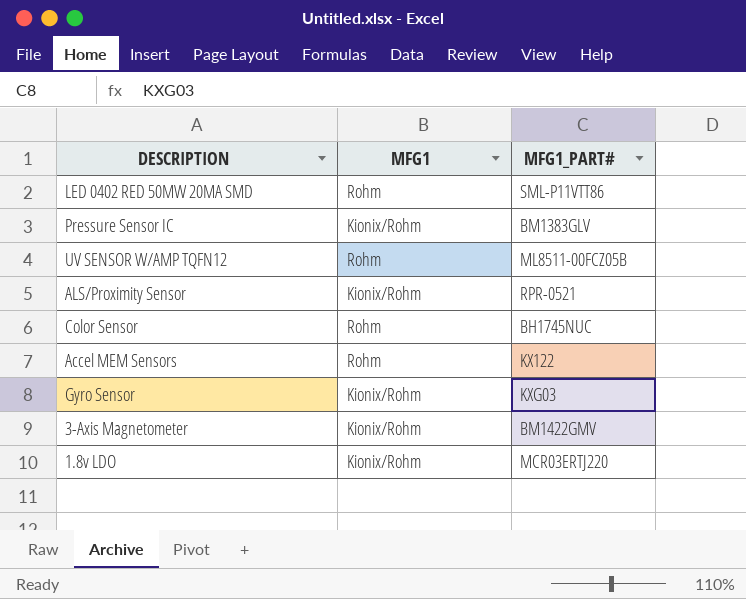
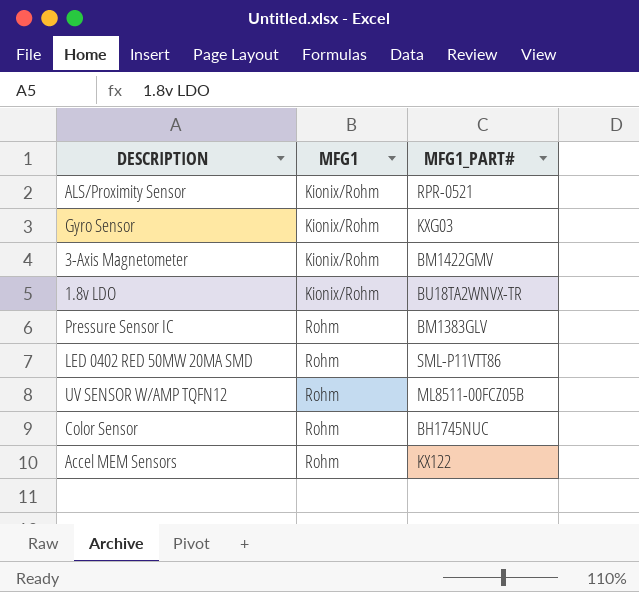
row order: none -> MFG1 ascending
1.8v LDO | MFG1_PART#: MCR03ERTJ220 -> BU18TA2WNVX-TR
Pressure Sensor IC | MFG1: Kionix/Rohm -> Rohm

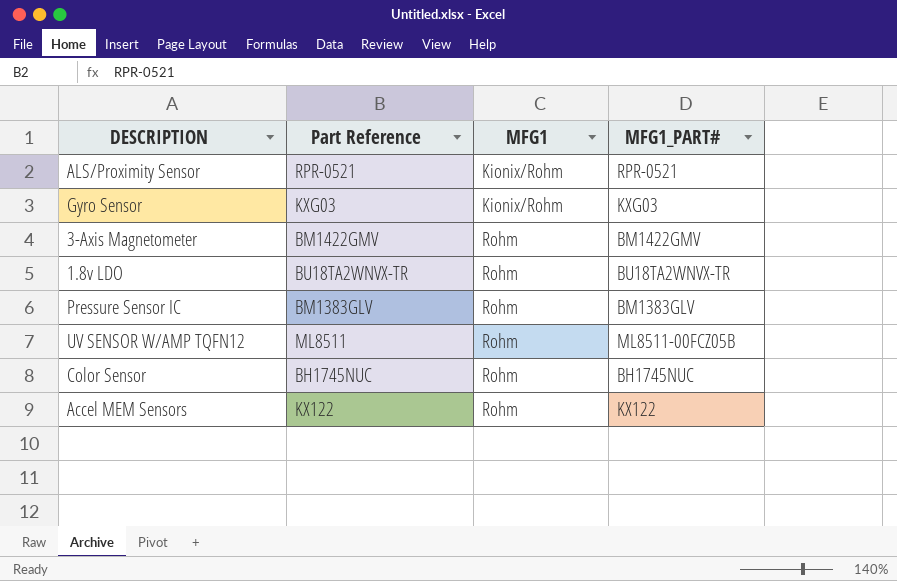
column Part Reference | position: none -> 2
row LED 0402 RED 50MW 20MA SMD: Rohm | SML-P11VTT86 -> none
3-Axis Magnetometer | MFG1: Kionix/Rohm -> Rohm
1.8v LDO | MFG1: Kionix/Rohm -> Rohm

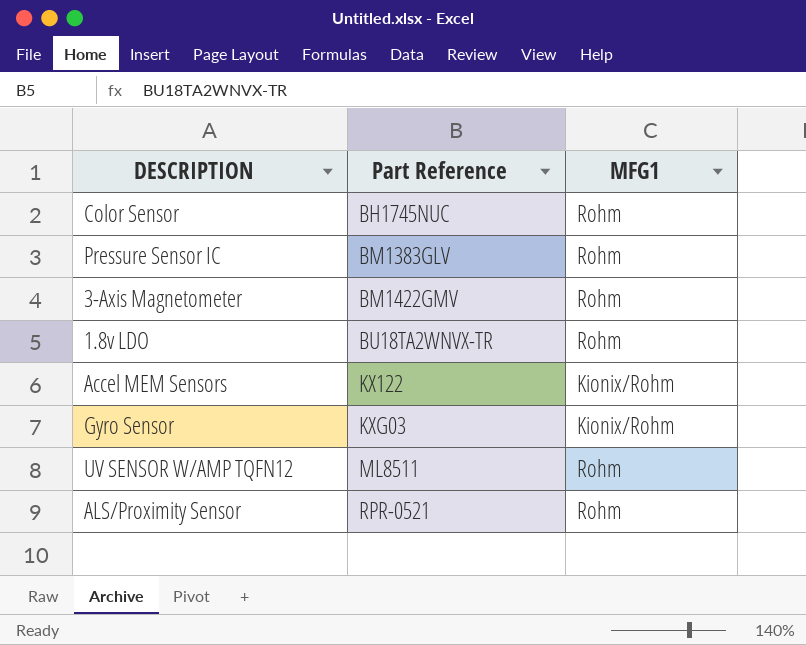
row order: MFG1 ascending -> Part Reference ascending
column MFG1_PART# | position: 4 -> none
Accel MEM Sensors | MFG1: Rohm -> Kionix/Rohm
ALS/Proximity Sensor | MFG1: Kionix/Rohm -> Rohm

